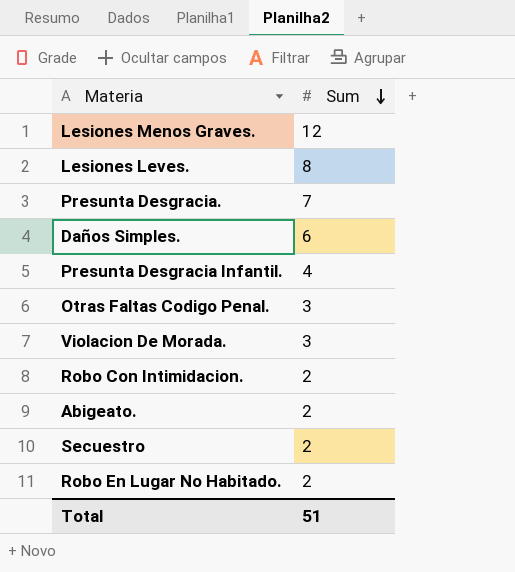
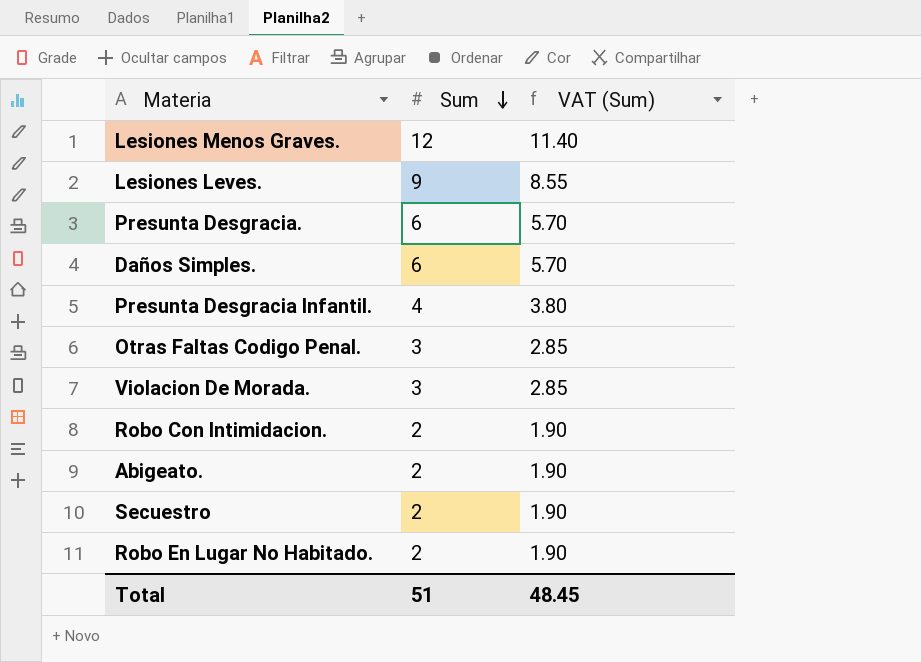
column VAT (Sum) | formula: none -> [Sum] * 0.95
Lesiones Leves. | Sum: 8 -> 9
Presunta Desgracia. | Sum: 7 -> 6

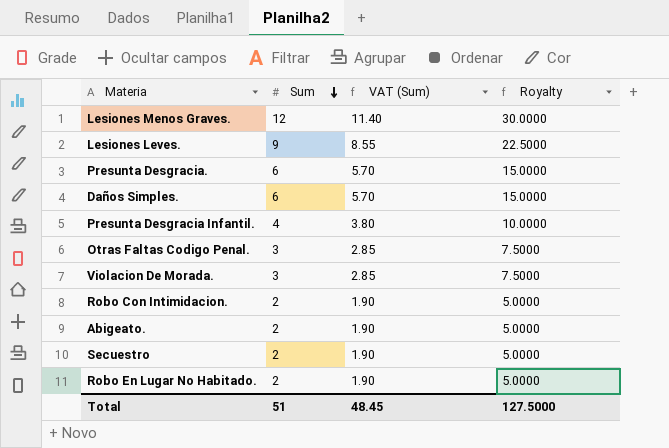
column Royalty | formula: none -> [Sum] * 2.5

